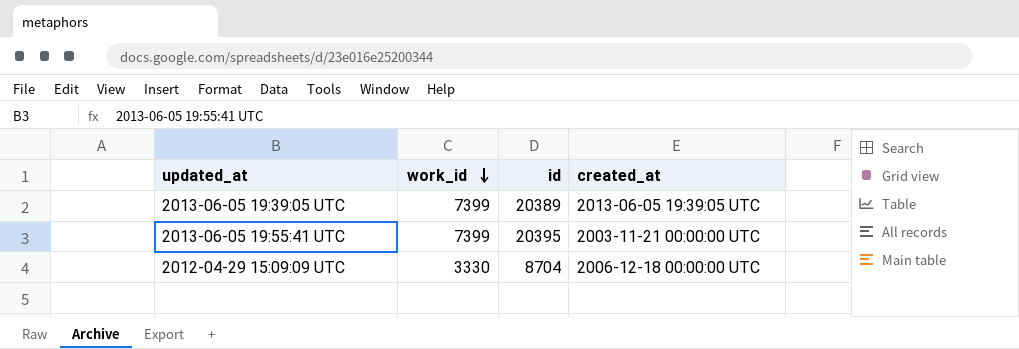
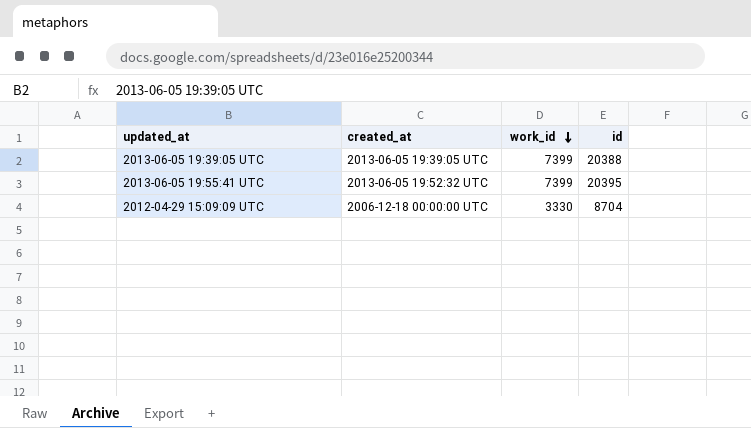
column created_at | position: 4 -> 2
2013-06-05 19:39:05 UTC | id: 20389 -> 20388
2013-06-05 19:55:41 UTC | created_at: 2003-11-21 00:00:00 UTC -> 2013-06-05 19:52:32 UTC

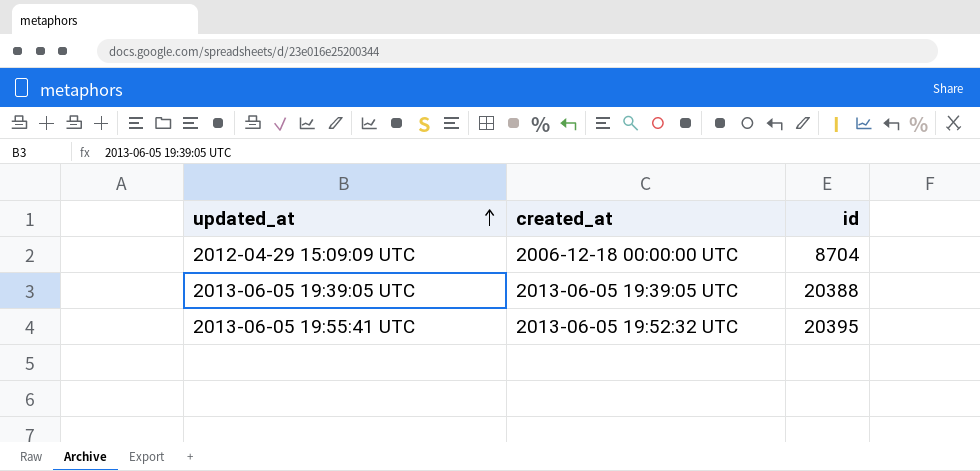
row order: work_id descending -> updated_at ascending
column work_id | position: 3 -> none

